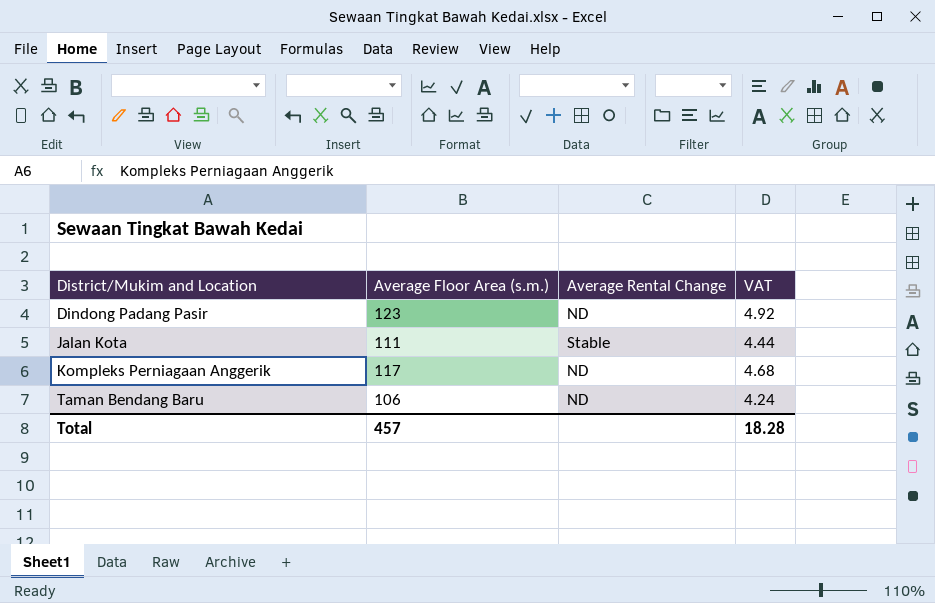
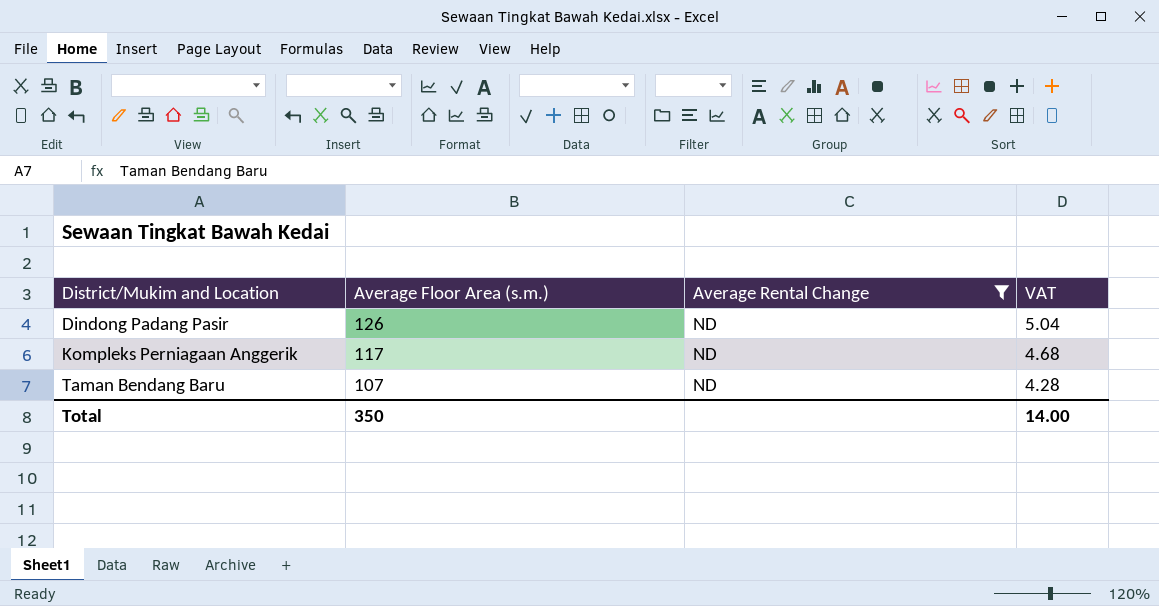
filter: none -> Average Rental Change = ND
Dindong Padang Pasir | Average Floor Area (s.m.): 123 -> 126
Dindong Padang Pasir | VAT: 4.92 -> 5.04
Taman Bendang Baru | Average Floor Area (s.m.): 106 -> 107
Taman Bendang Baru | VAT: 4.24 -> 4.28
Total | Average Floor Area (s.m.): 457 -> 350
Total | VAT: 18.28 -> 14.00

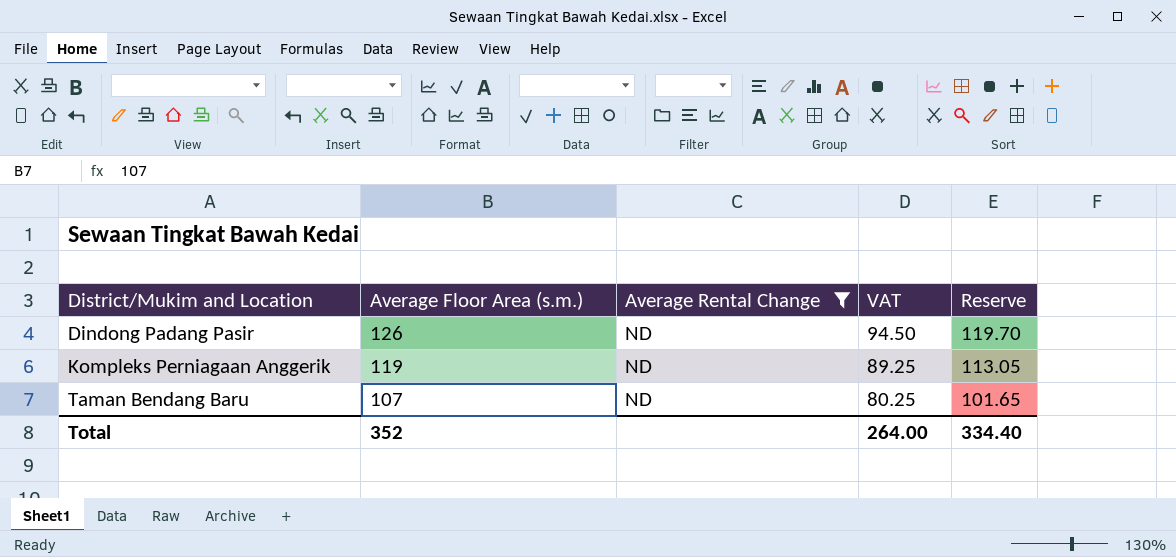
column VAT | formula: [Average Floor Area (s.m.)] * 0.04 -> [Average Floor Area (s.m.)] * 0.75
column Reserve | formula: none -> [Average Floor Area (s.m.)] * 0.95
Kompleks Perniagaan Anggerik | Average Floor Area (s.m.): 117 -> 119
Total | Average Floor Area (s.m.): 350 -> 352
Total | VAT: 14.00 -> 264.00

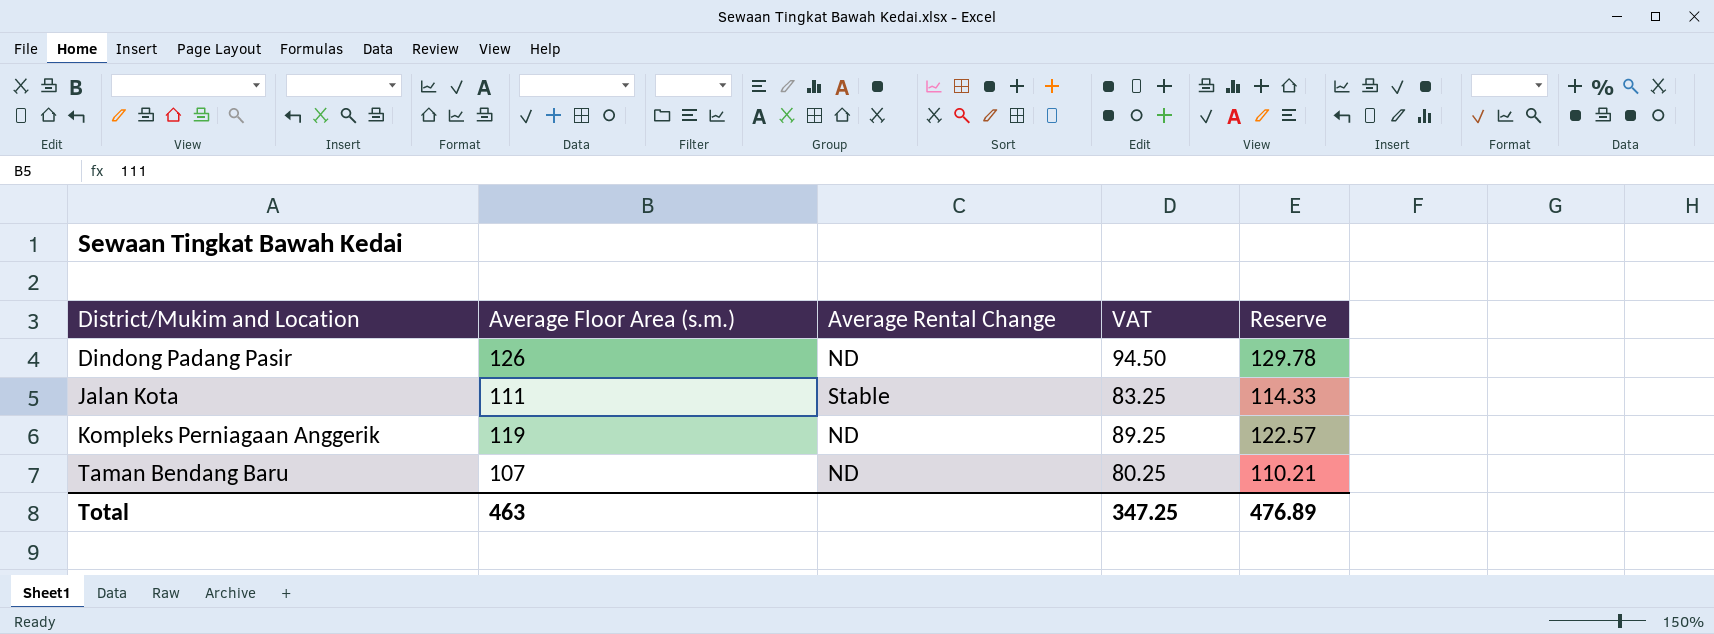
filter: Average Rental Change = ND -> none
column Reserve | formula: [Average Floor Area (s.m.)] * 0.95 -> [Average Floor Area (s.m.)] * 1.03
Total | Average Floor Area (s.m.): 352 -> 463
Total | VAT: 264.00 -> 347.25
Total | Reserve: 334.40 -> 476.89

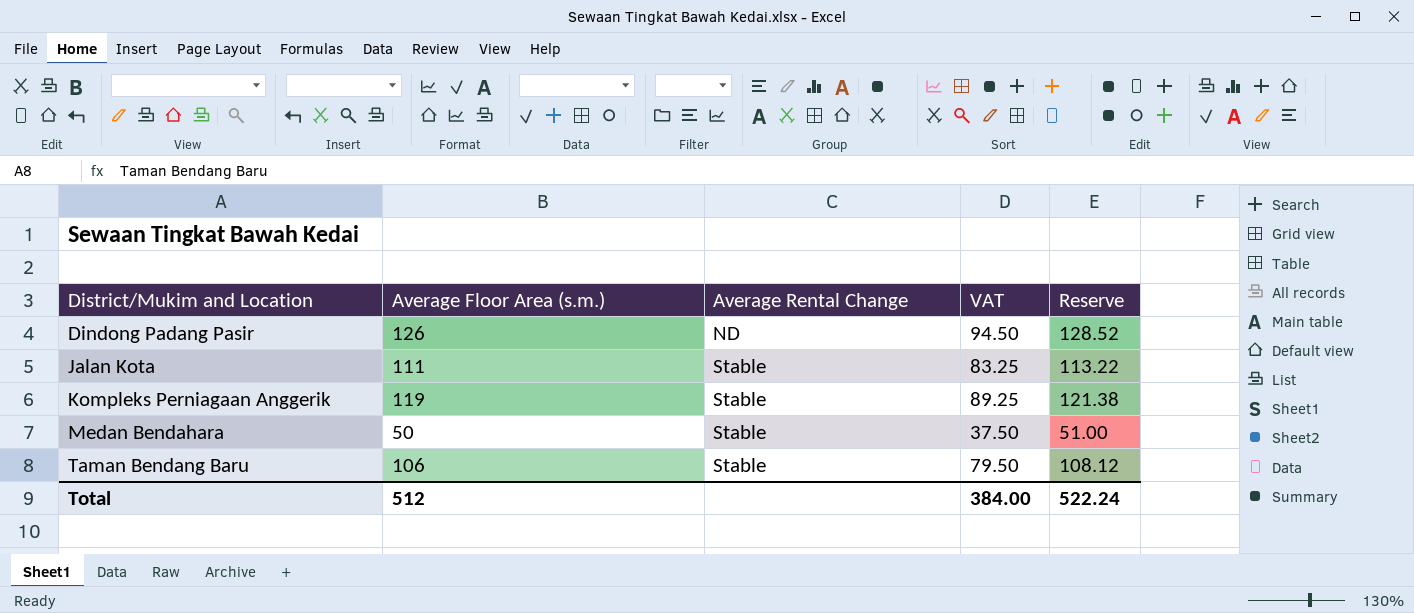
column Reserve | formula: [Average Floor Area (s.m.)] * 1.03 -> [Average Floor Area (s.m.)] * 1.02
Kompleks Perniagaan Anggerik | Average Rental Change: ND -> Stable
row Medan Bendahara: none -> 50 | Stable | 37.50 | 51.00
Taman Bendang Baru | Average Floor Area (s.m.): 107 -> 106
Taman Bendang Baru | Average Rental Change: ND -> Stable
Taman Bendang Baru | VAT: 80.25 -> 79.50
Total | Average Floor Area (s.m.): 463 -> 512
Total | VAT: 347.25 -> 384.00
Total | Reserve: 476.89 -> 522.24

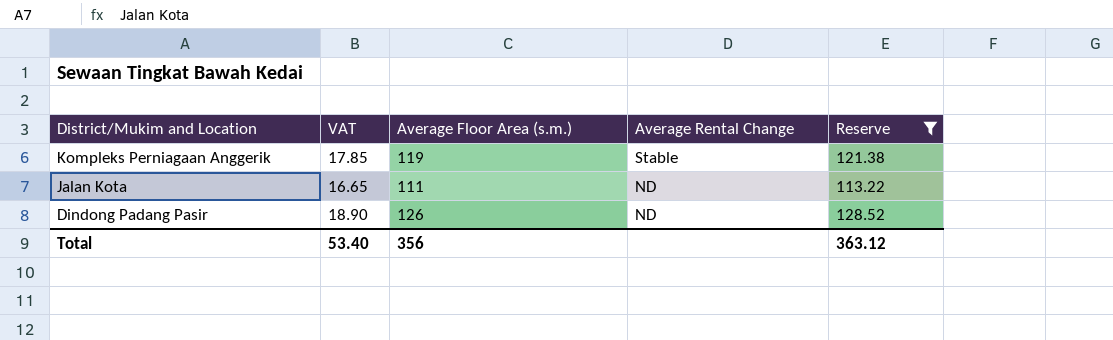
filter: none -> Reserve >= 113.22
row order: District/Mukim and Location ascending -> District/Mukim and Location descending
column VAT | formula: [Average Floor Area (s.m.)] * 0.75 -> [Average Floor Area (s.m.)] * 0.15
column VAT | position: 4 -> 2
Jalan Kota | Average Rental Change: Stable -> ND
Total | VAT: 384.00 -> 53.40
Total | Average Floor Area (s.m.): 512 -> 356
Total | Reserve: 522.24 -> 363.12

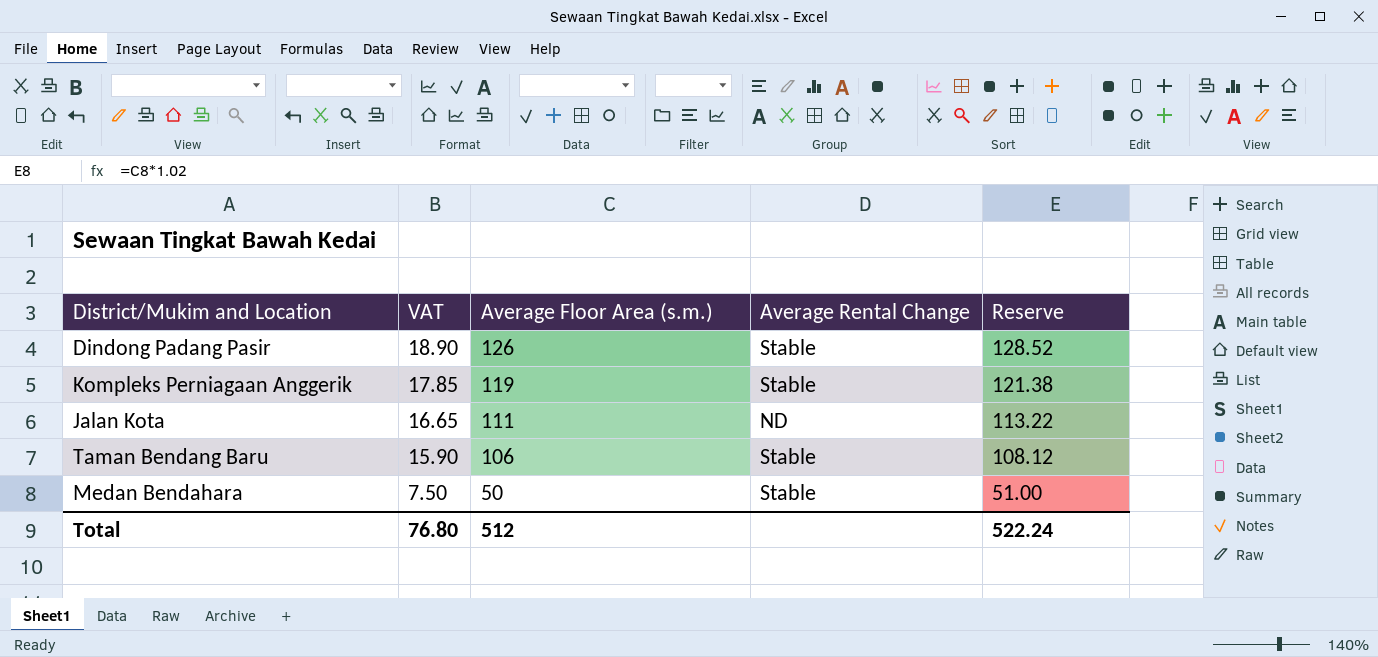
filter: Reserve >= 113.22 -> none
row order: District/Mukim and Location descending -> VAT descending
Dindong Padang Pasir | Average Rental Change: ND -> Stable
Total | VAT: 53.40 -> 76.80
Total | Average Floor Area (s.m.): 356 -> 512
Total | Reserve: 363.12 -> 522.24

